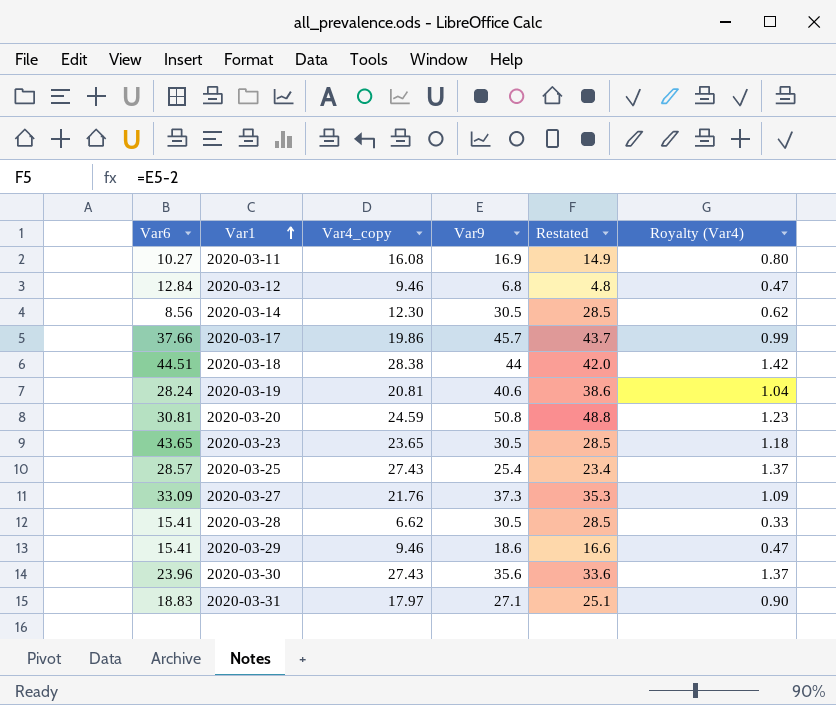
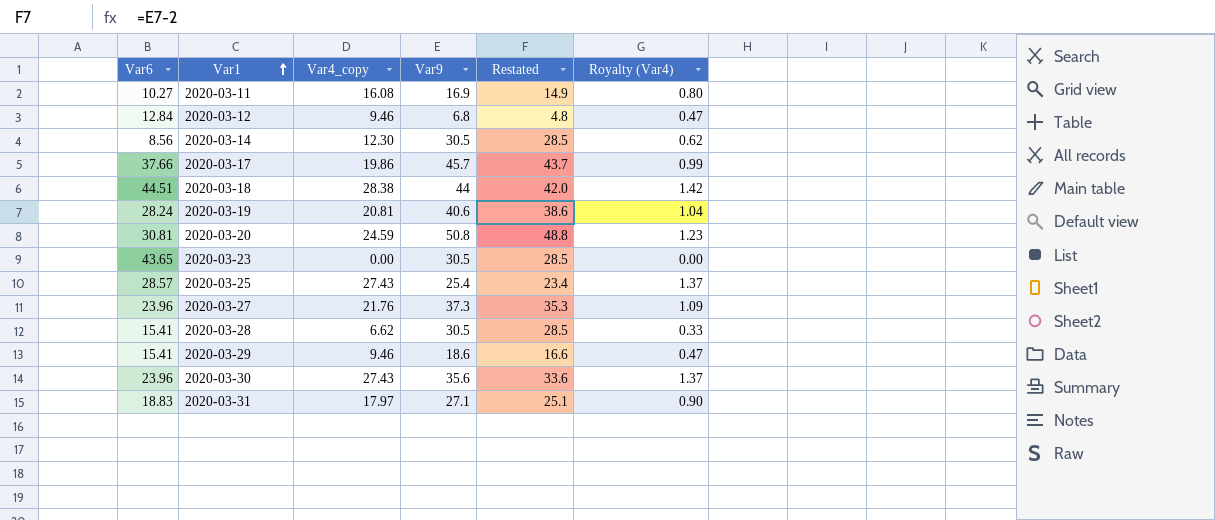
2020-03-23 | Var4_copy: 23.65 -> 0.00
2020-03-23 | Royalty (Var4): 1.18 -> 0.00
2020-03-27 | Var6: 33.09 -> 23.96

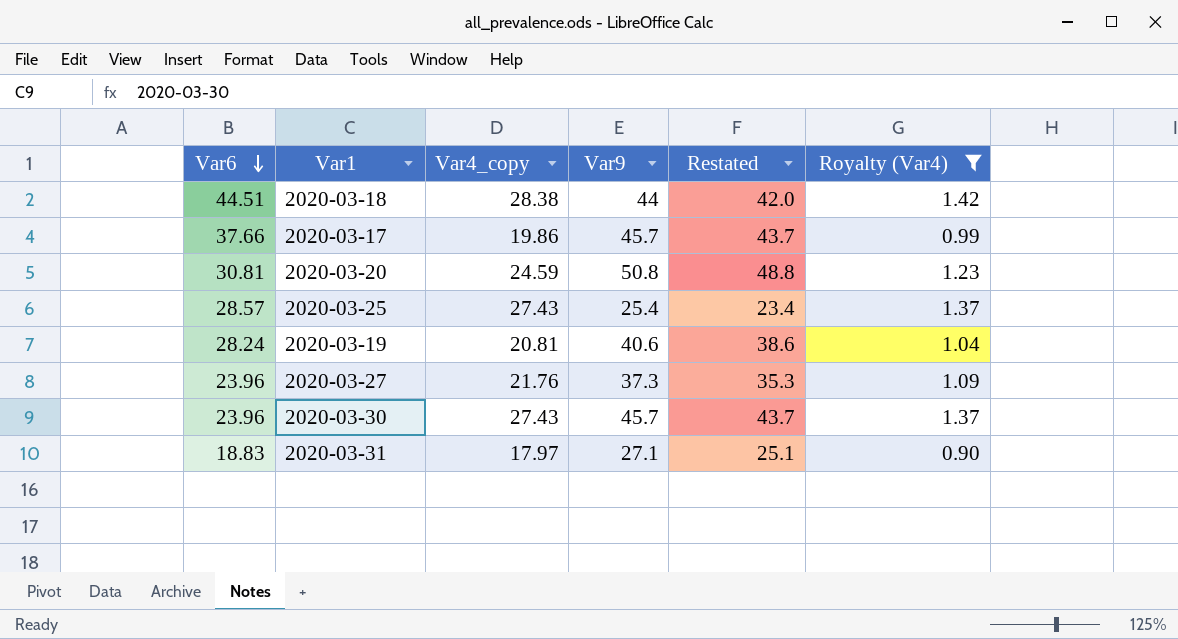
filter: none -> Royalty (Var4) >= 0.90
row order: Var1 ascending -> Var6 descending
2020-03-30 | Var9: 35.6 -> 45.7
2020-03-30 | Restated: 33.6 -> 43.7

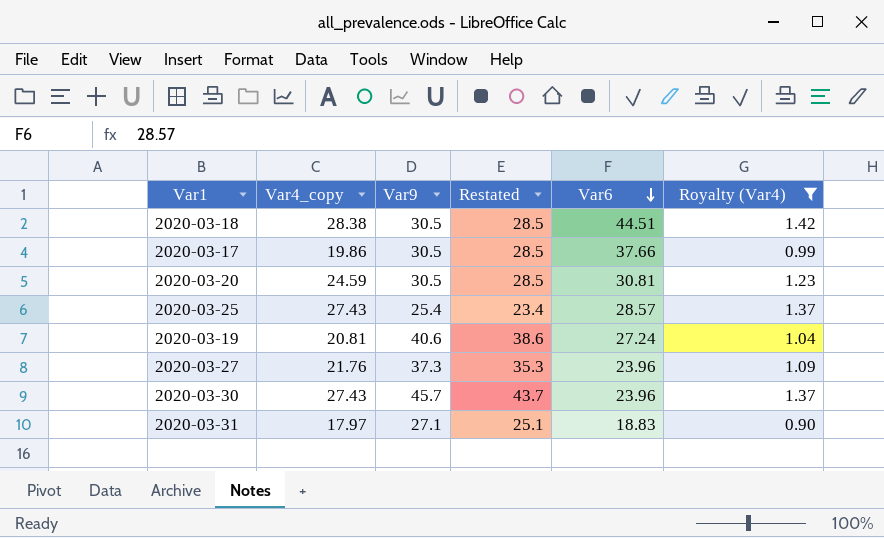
column Var6 | position: 1 -> 5
2020-03-18 | Var9: 44 -> 30.5
2020-03-18 | Restated: 42.0 -> 28.5
2020-03-17 | Var9: 45.7 -> 30.5
2020-03-17 | Restated: 43.7 -> 28.5
2020-03-20 | Var9: 50.8 -> 30.5
2020-03-20 | Restated: 48.8 -> 28.5
2020-03-19 | Var6: 28.24 -> 27.24

